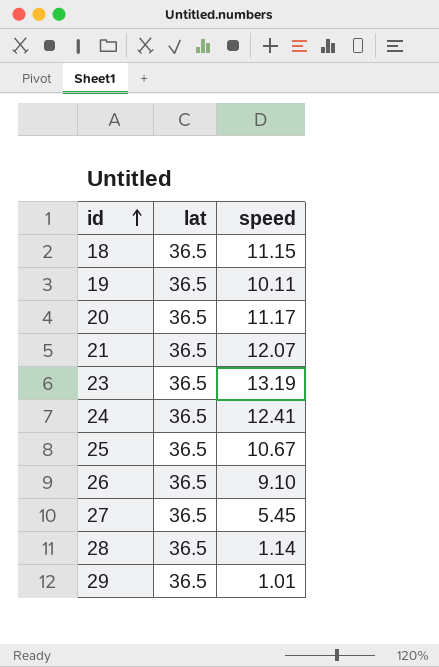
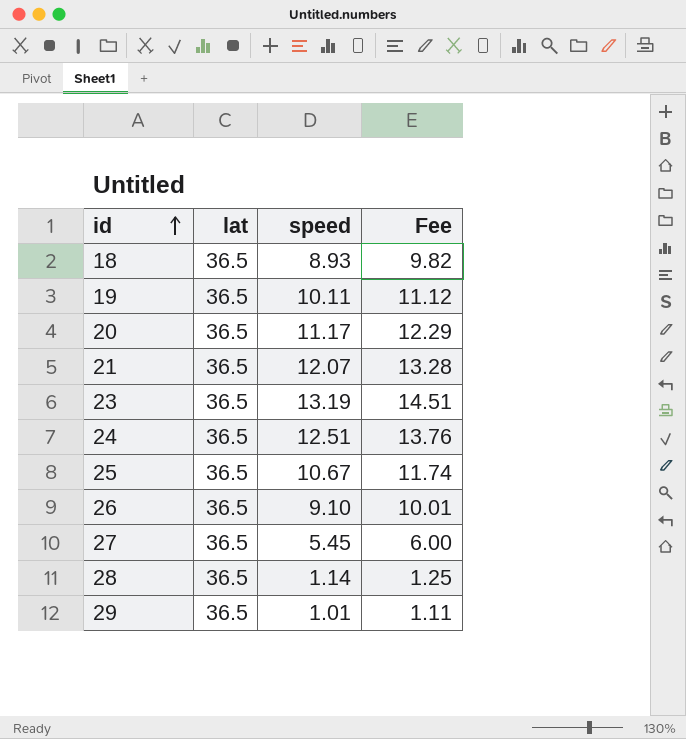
column Fee | formula: none -> [speed] * 1.1
18 | speed: 11.15 -> 8.93
24 | speed: 12.41 -> 12.51

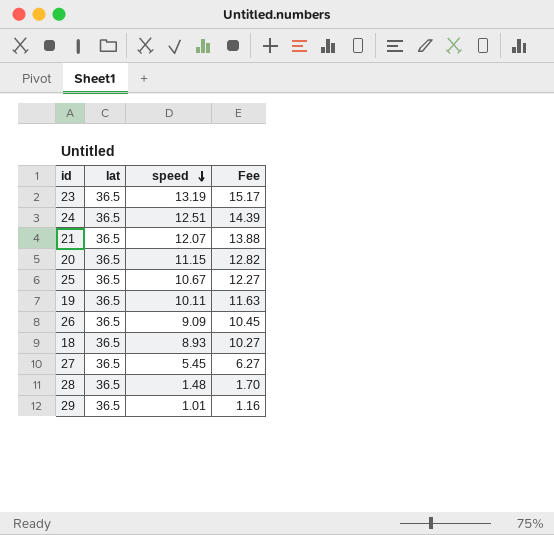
row order: id ascending -> speed descending
column Fee | formula: [speed] * 1.1 -> [speed] * 1.15
20 | speed: 11.17 -> 11.15
26 | speed: 9.10 -> 9.09
28 | speed: 1.14 -> 1.48

